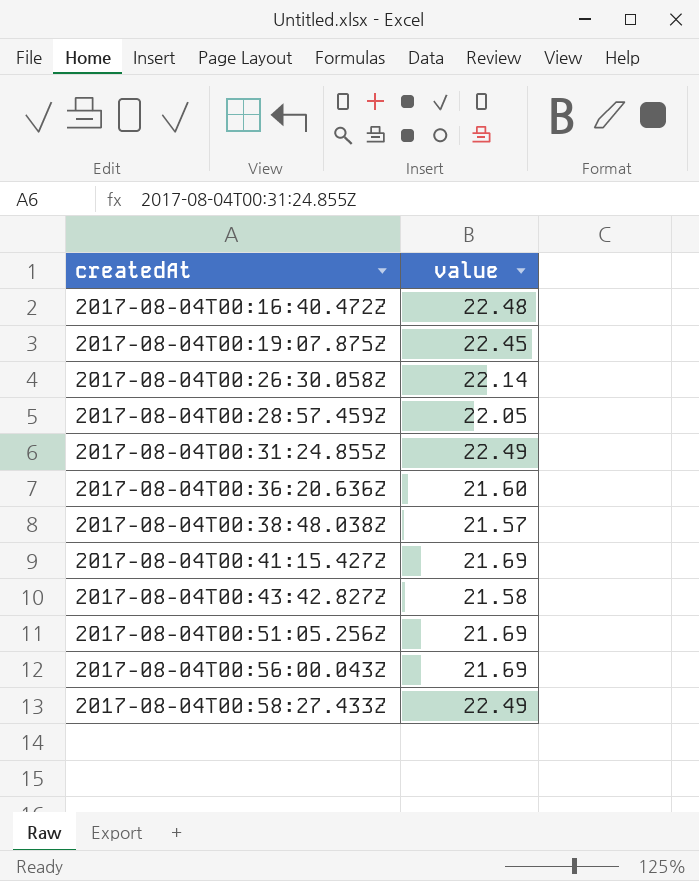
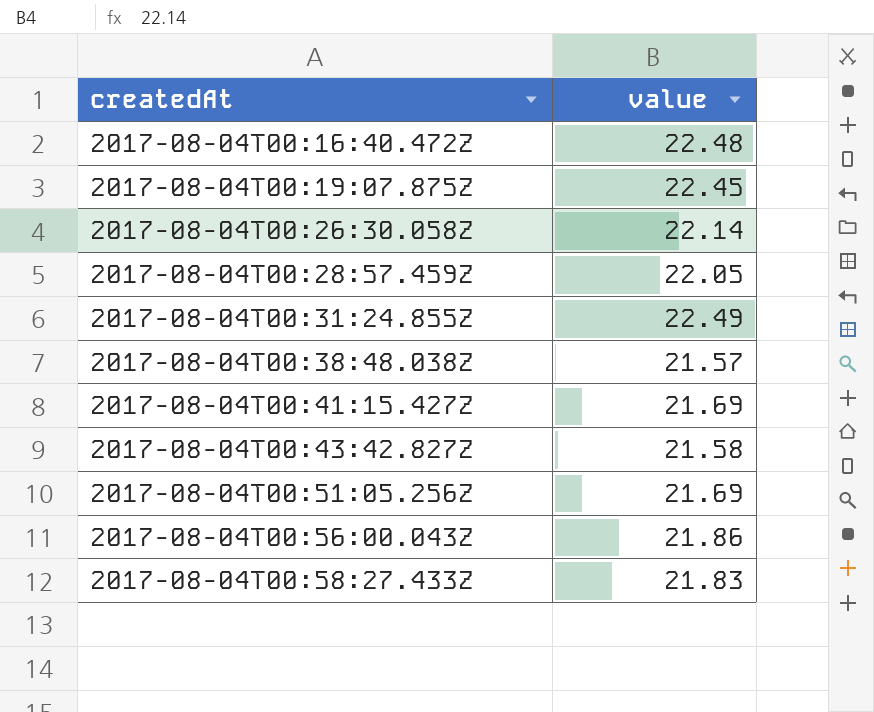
row 2017-08-04T00:36:20.636Z: 21.60 -> none
2017-08-04T00:56:00.043Z | value: 21.69 -> 21.86
2017-08-04T00:58:27.433Z | value: 22.49 -> 21.83

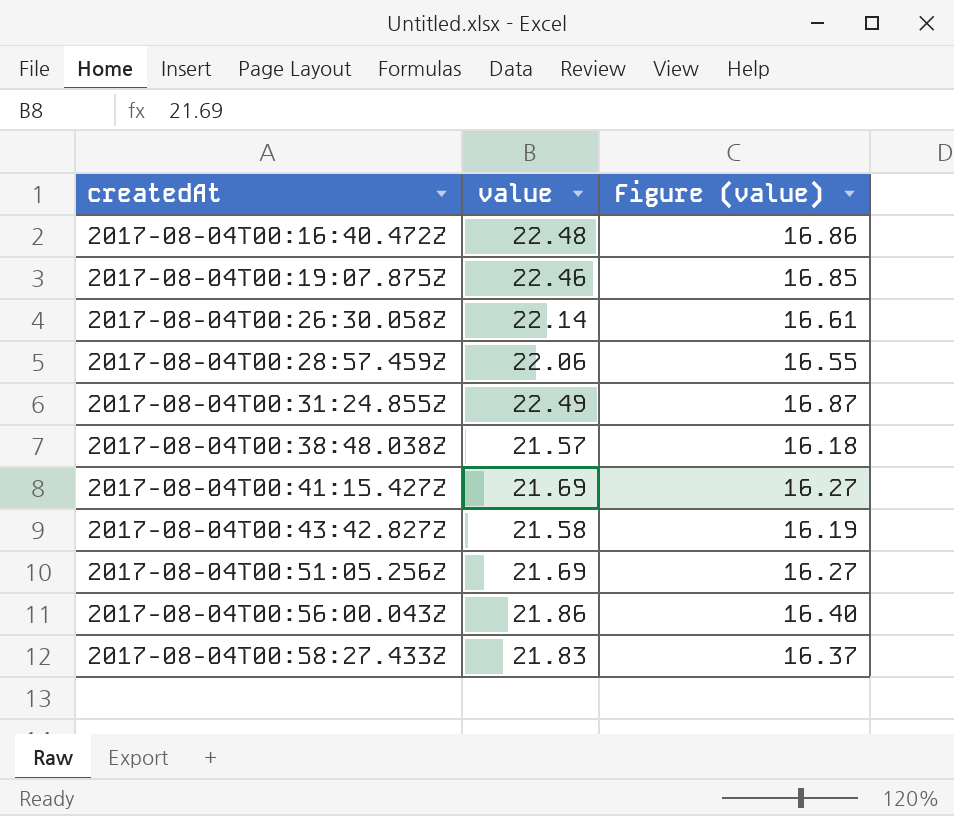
column Figure (value) | formula: none -> [value] * 0.75
2017-08-04T00:19:07.875Z | value: 22.45 -> 22.46
2017-08-04T00:28:57.459Z | value: 22.05 -> 22.06

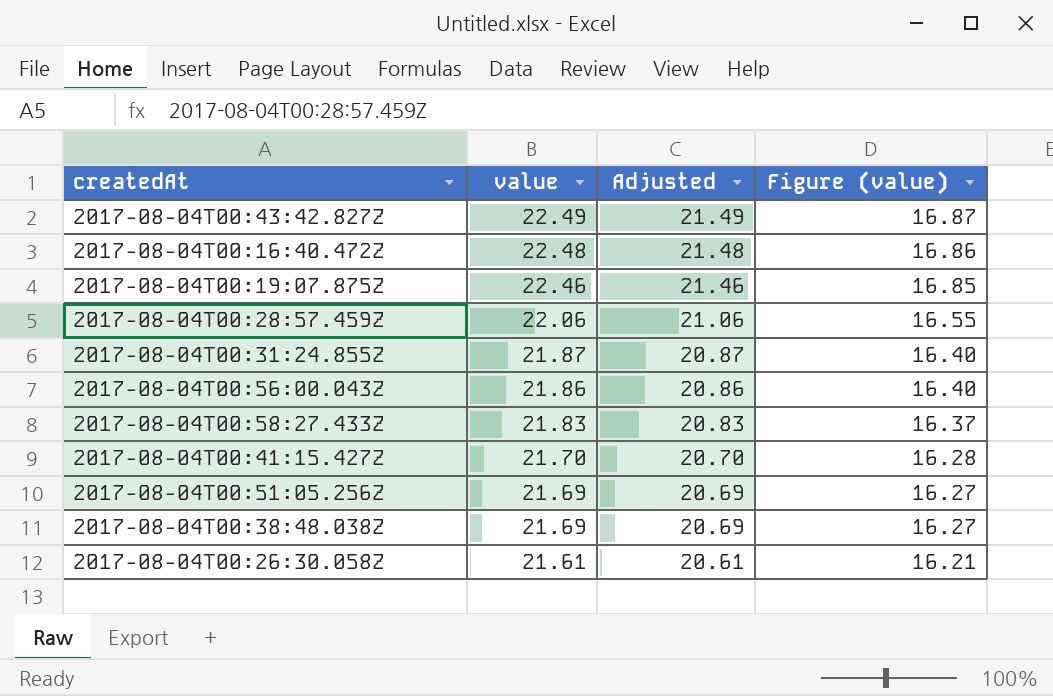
row order: createdAt ascending -> value descending
column Adjusted | formula: none -> [value] - 1
2017-08-04T00:43:42.827Z | value: 21.58 -> 22.49
2017-08-04T00:43:42.827Z | Figure (value): 16.19 -> 16.87
2017-08-04T00:31:24.855Z | value: 22.49 -> 21.87
2017-08-04T00:31:24.855Z | Figure (value): 16.87 -> 16.40
2017-08-04T00:41:15.427Z | value: 21.69 -> 21.70
2017-08-04T00:41:15.427Z | Figure (value): 16.27 -> 16.28
2017-08-04T00:38:48.038Z | value: 21.57 -> 21.69
2017-08-04T00:38:48.038Z | Figure (value): 16.18 -> 16.27
2017-08-04T00:26:30.058Z | value: 22.14 -> 21.61
2017-08-04T00:26:30.058Z | Figure (value): 16.61 -> 16.21

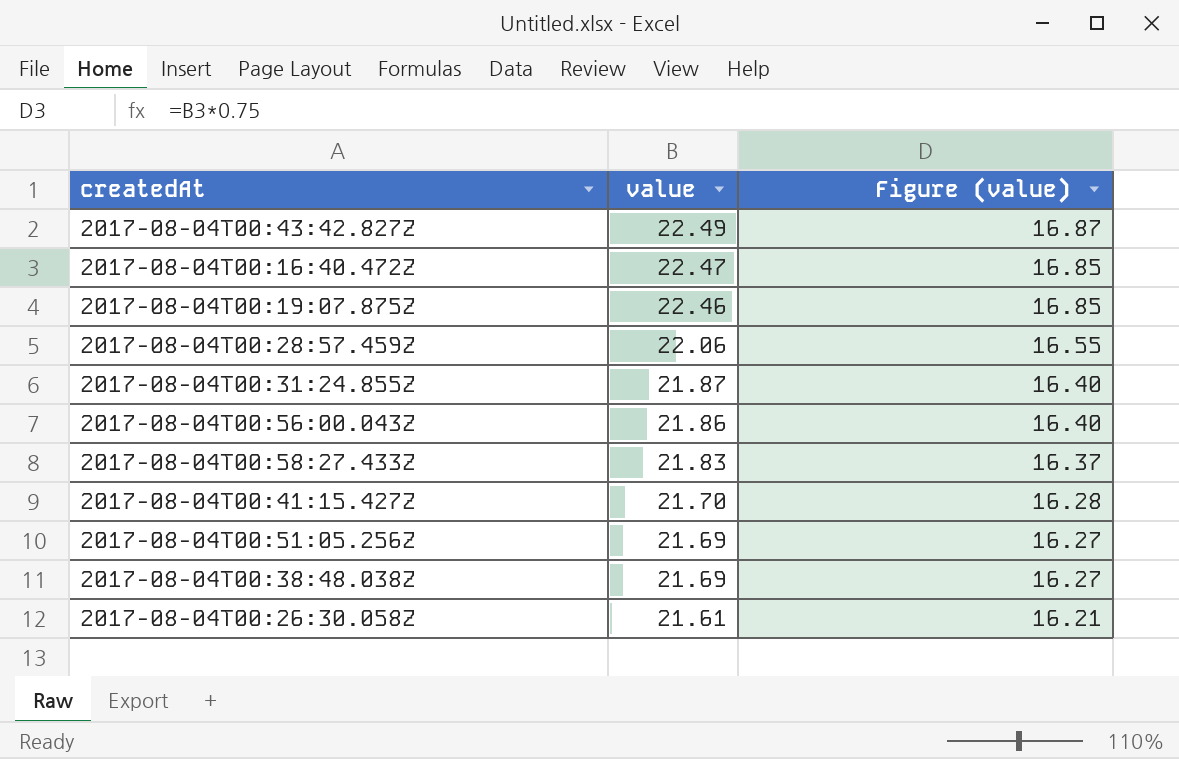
column Adjusted | formula: [value] - 1 -> none
2017-08-04T00:16:40.472Z | value: 22.48 -> 22.47
2017-08-04T00:16:40.472Z | Figure (value): 16.86 -> 16.85

